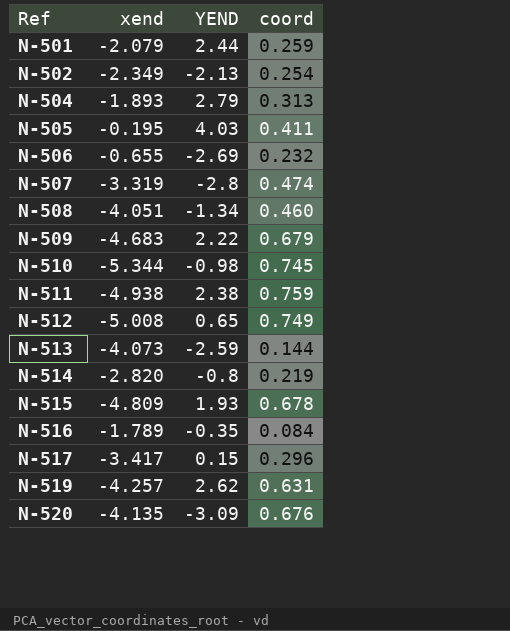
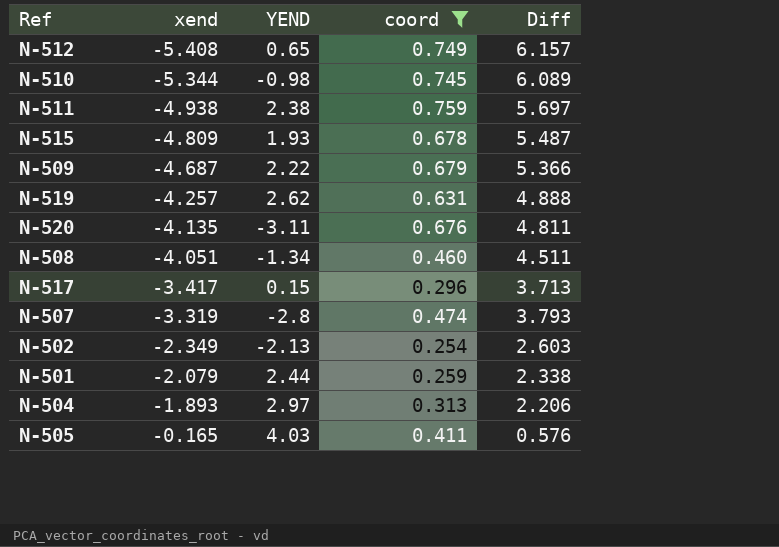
filter: none -> coord >= 0.254
row order: Ref ascending -> xend ascending
column Diff | formula: none -> [coord] - [xend]
N-512 | xend: -5.008 -> -5.408
N-509 | xend: -4.683 -> -4.687
N-520 | YEND: -3.09 -> -3.11
N-504 | YEND: 2.79 -> 2.97
N-505 | xend: -0.195 -> -0.165

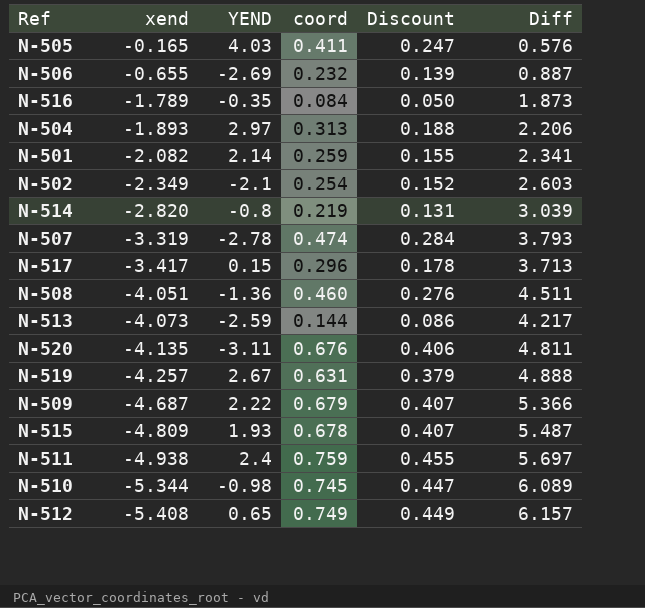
filter: coord >= 0.254 -> none
row order: xend ascending -> xend descending
column Discount | formula: none -> [coord] * 0.6
N-501 | xend: -2.079 -> -2.082
N-501 | YEND: 2.44 -> 2.14
N-501 | Diff: 2.338 -> 2.341
N-502 | YEND: -2.13 -> -2.1
N-507 | YEND: -2.8 -> -2.78
N-508 | YEND: -1.34 -> -1.36
N-519 | YEND: 2.62 -> 2.67
N-511 | YEND: 2.38 -> 2.4

